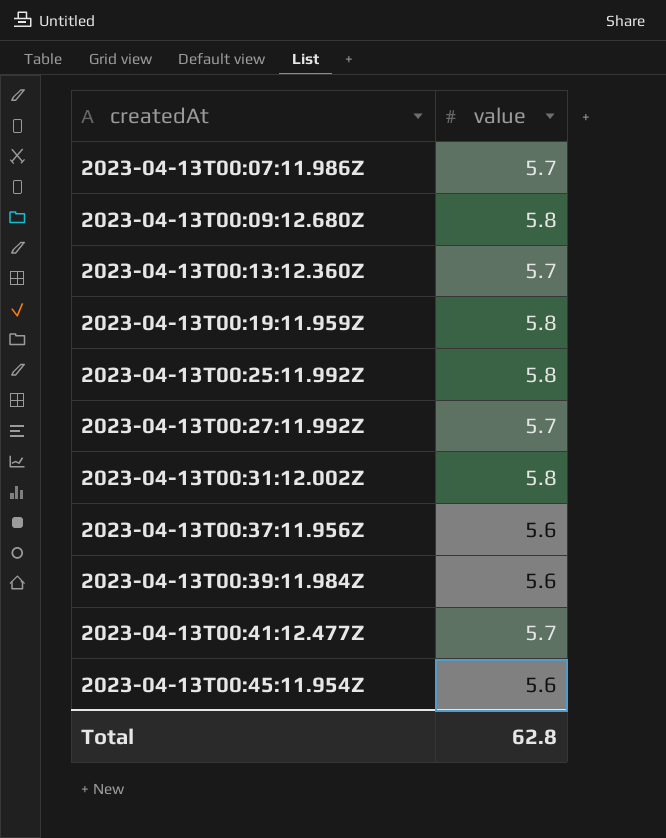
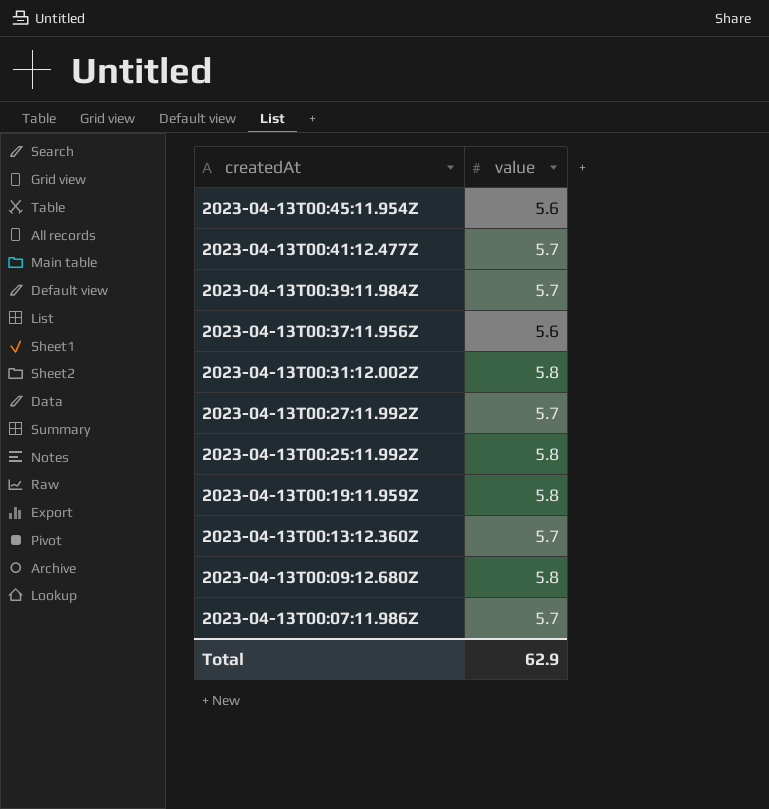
row order: createdAt ascending -> createdAt descending
2023-04-13T00:39:11.984Z | value: 5.6 -> 5.7
Total | value: 62.8 -> 62.9

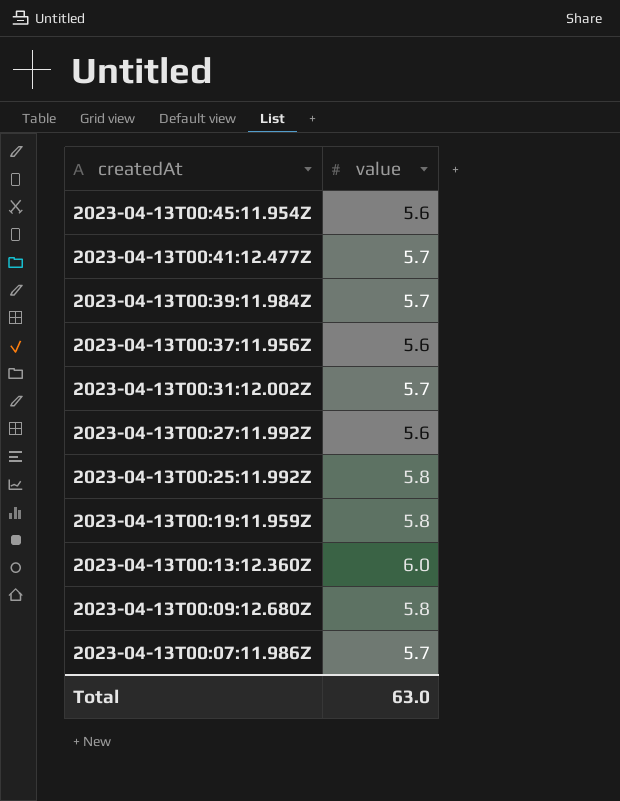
2023-04-13T00:31:12.002Z | value: 5.8 -> 5.7
2023-04-13T00:27:11.992Z | value: 5.7 -> 5.6
2023-04-13T00:13:12.360Z | value: 5.7 -> 6.0
Total | value: 62.9 -> 63.0

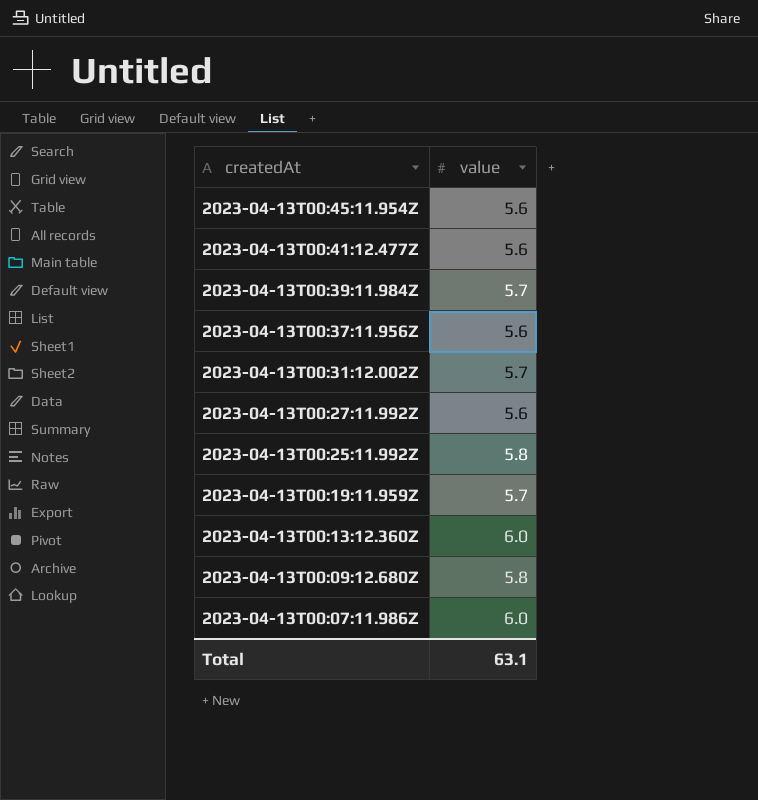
2023-04-13T00:41:12.477Z | value: 5.7 -> 5.6
2023-04-13T00:19:11.959Z | value: 5.8 -> 5.7
2023-04-13T00:07:11.986Z | value: 5.7 -> 6.0
Total | value: 63.0 -> 63.1

